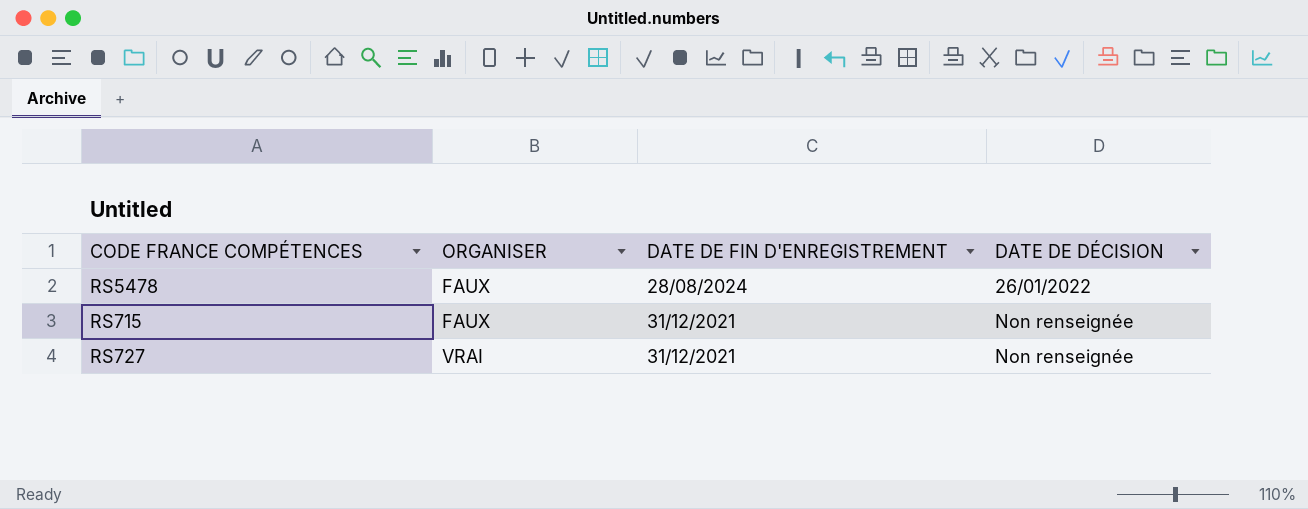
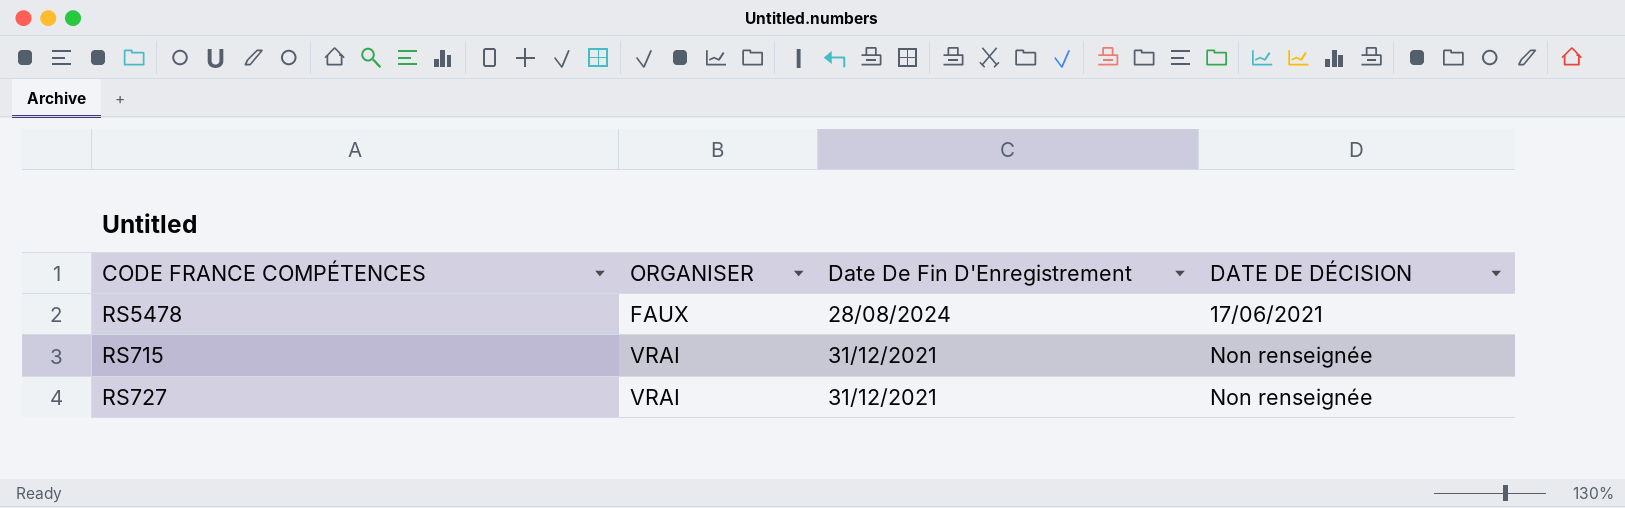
column name: DATE DE FIN D'ENREGISTREMENT -> Date De Fin D'Enregistrement
RS5478 | DATE DE DÉCISION: 26/01/2022 -> 17/06/2021
RS715 | ORGANISER: FAUX -> VRAI

